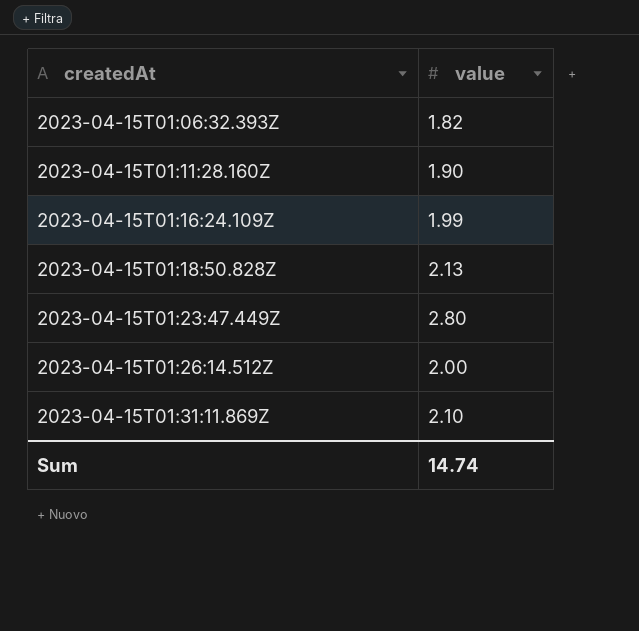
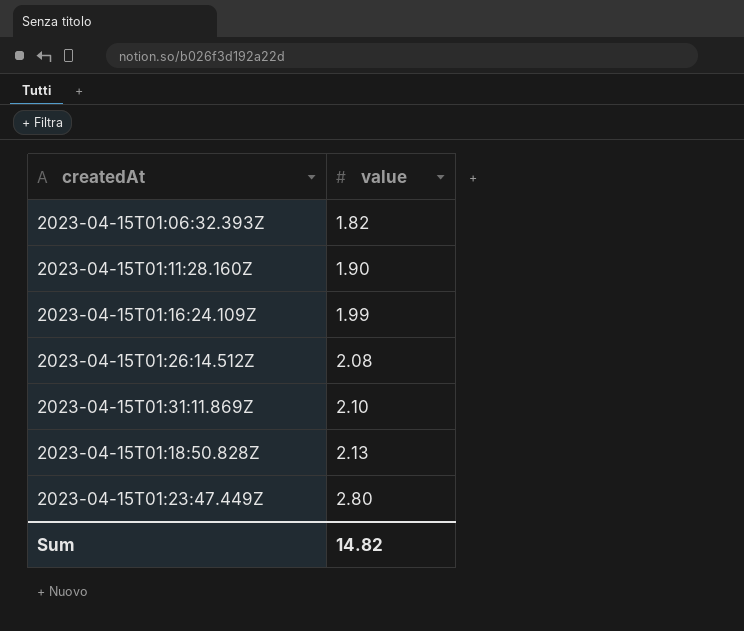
row order: createdAt ascending -> value ascending
2023-04-15T01:26:14.512Z | value: 2.00 -> 2.08
Sum | value: 14.74 -> 14.82

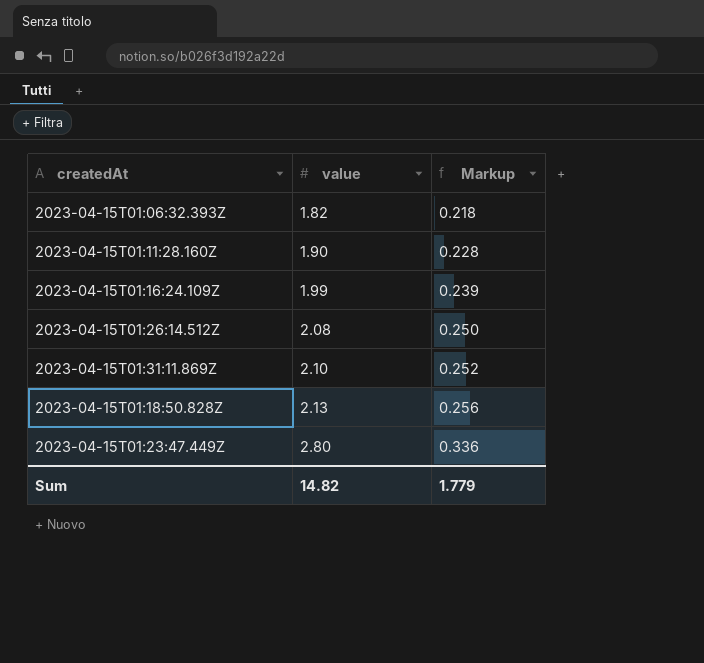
column Markup | formula: none -> [value] * 0.12

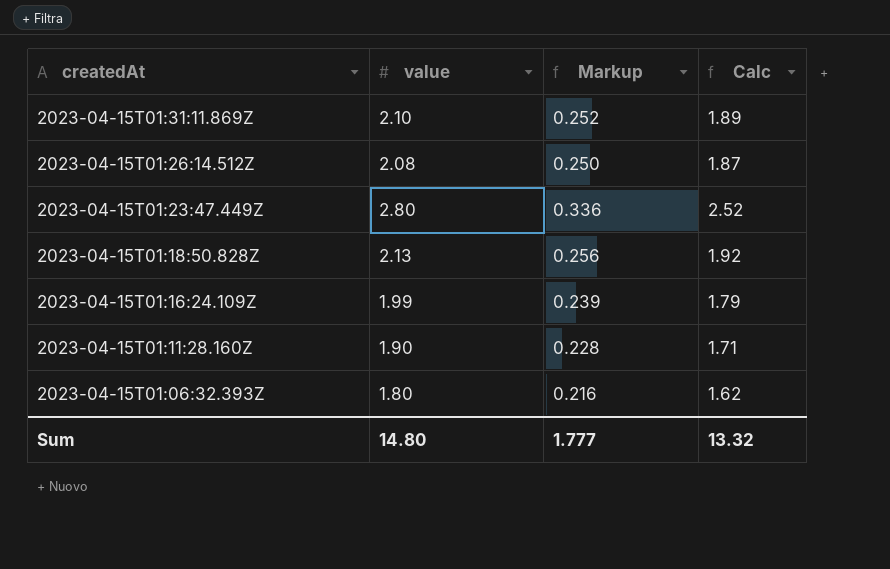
row order: value ascending -> createdAt descending
column Calc | formula: none -> [value] * 0.9
2023-04-15T01:06:32.393Z | value: 1.82 -> 1.80
2023-04-15T01:06:32.393Z | Markup: 0.218 -> 0.216
Sum | value: 14.82 -> 14.80
Sum | Markup: 1.779 -> 1.777

